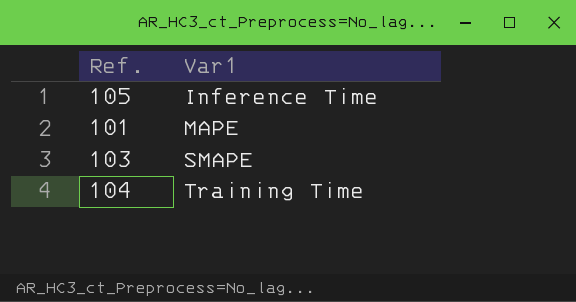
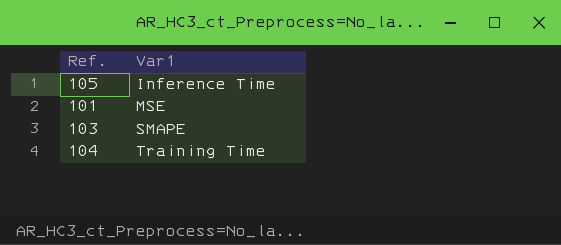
101 | Var1: MAPE -> MSE

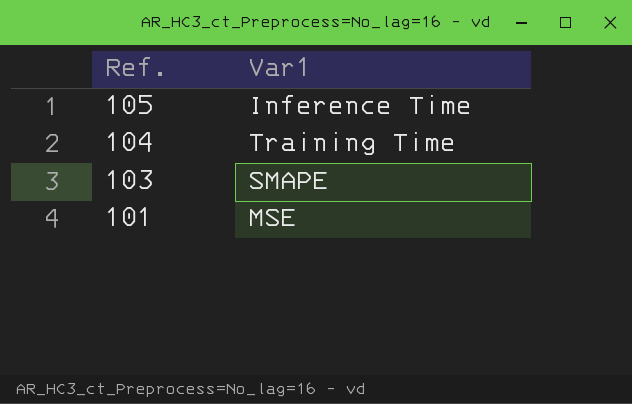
row order: Var1 ascending -> Ref. descending

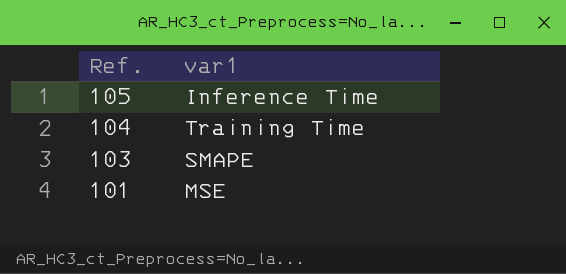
column name: Var1 -> var1

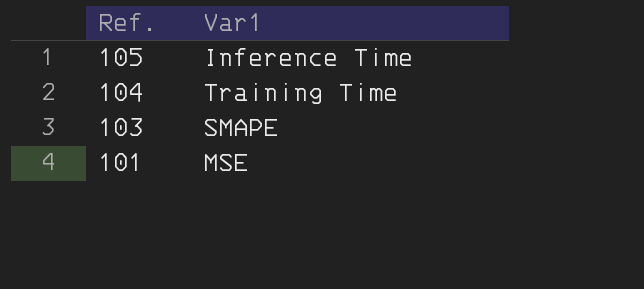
column name: var1 -> Var1

